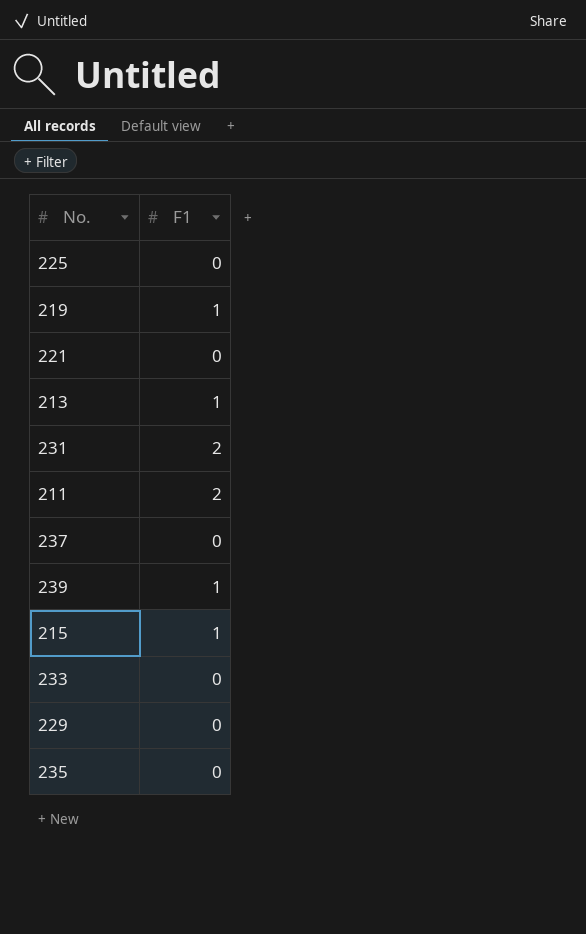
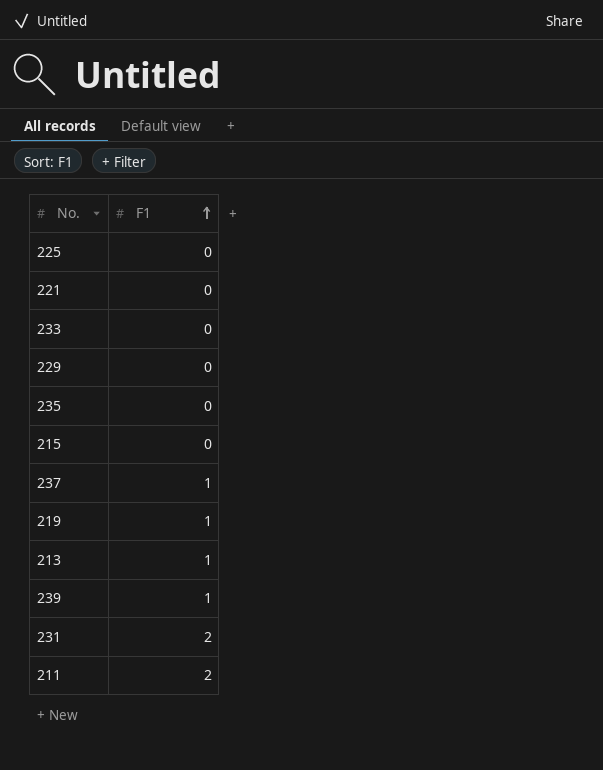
row order: none -> F1 ascending
215 | F1: 1 -> 0
237 | F1: 0 -> 1

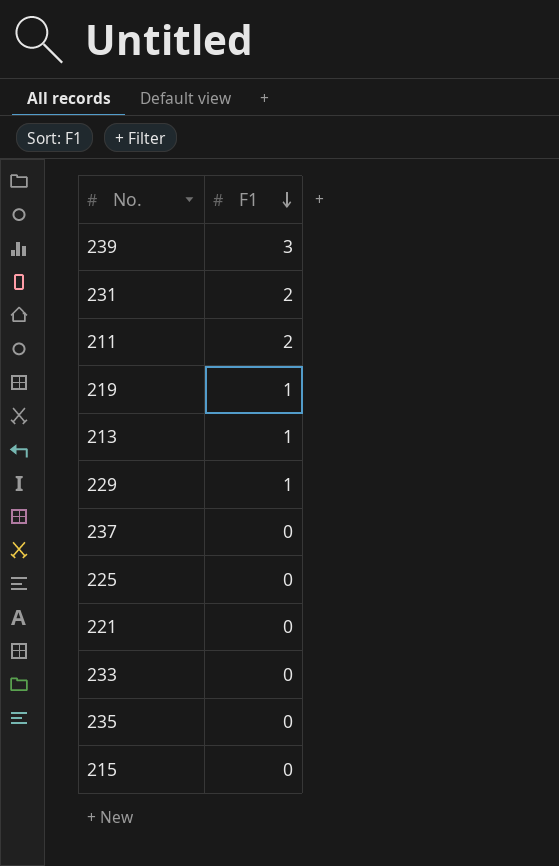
row order: F1 ascending -> F1 descending
239 | F1: 1 -> 3
229 | F1: 0 -> 1
237 | F1: 1 -> 0

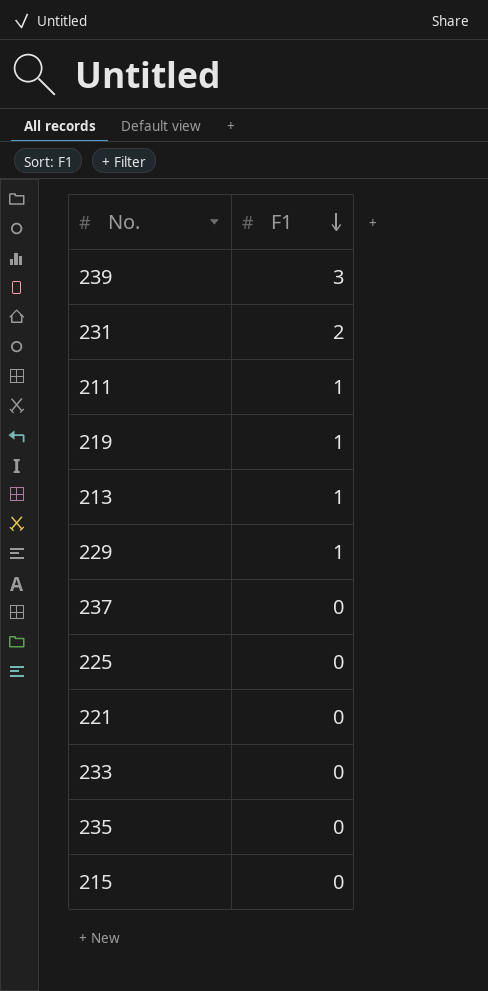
211 | F1: 2 -> 1

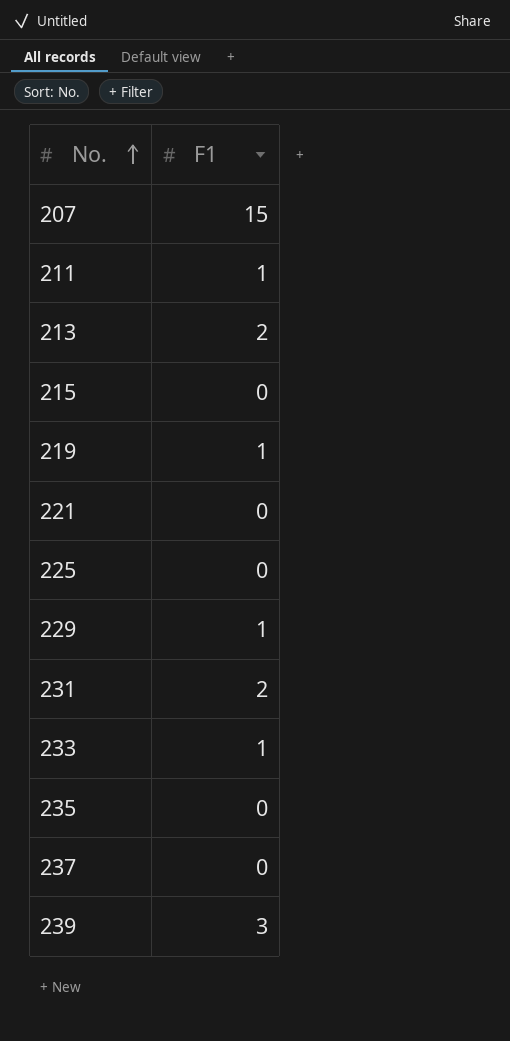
row order: F1 descending -> No. ascending
row 207: none -> 15
213 | F1: 1 -> 2
233 | F1: 0 -> 1

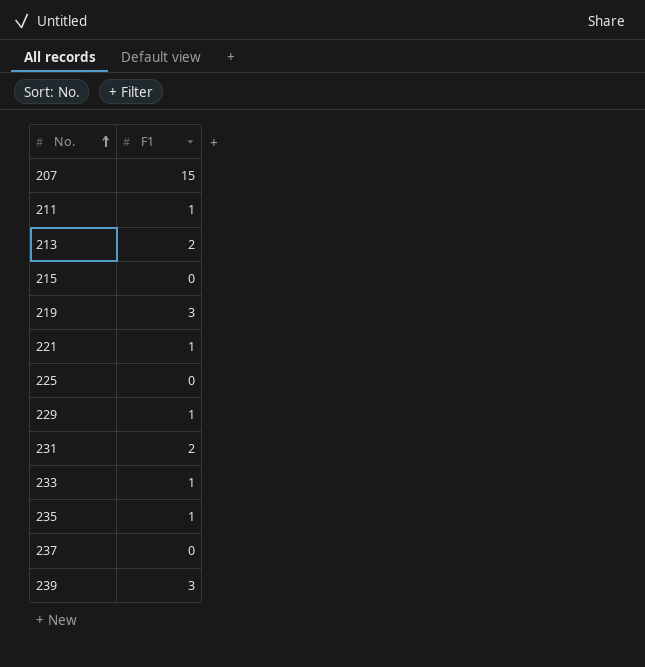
219 | F1: 1 -> 3
221 | F1: 0 -> 1
235 | F1: 0 -> 1

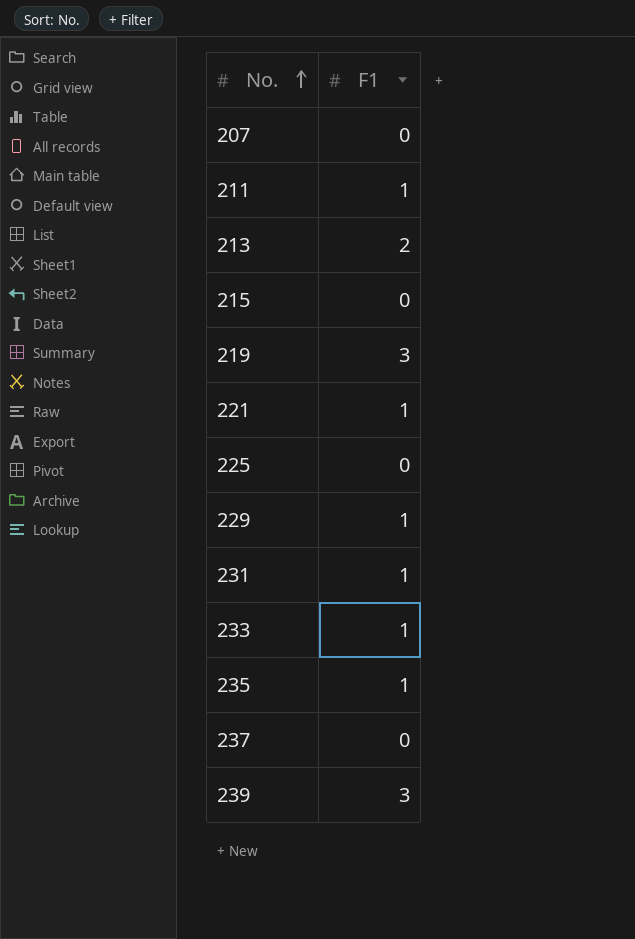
207 | F1: 15 -> 0
231 | F1: 2 -> 1

